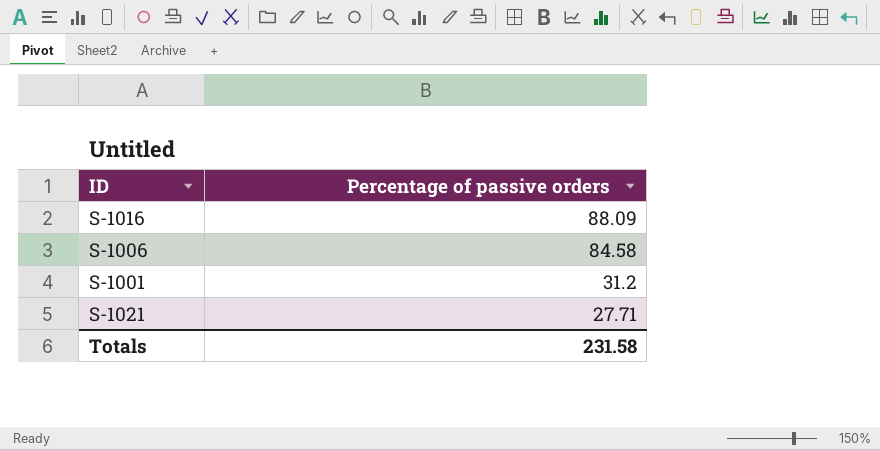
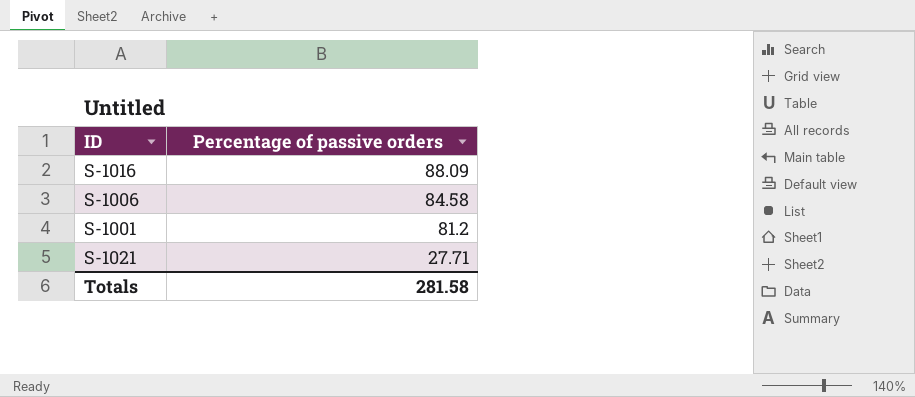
S-1001 | Percentage of passive orders: 31.2 -> 81.2
Totals | Percentage of passive orders: 231.58 -> 281.58

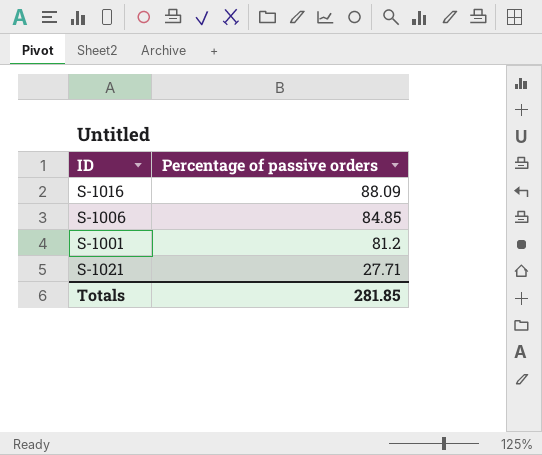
S-1006 | Percentage of passive orders: 84.58 -> 84.85
Totals | Percentage of passive orders: 281.58 -> 281.85

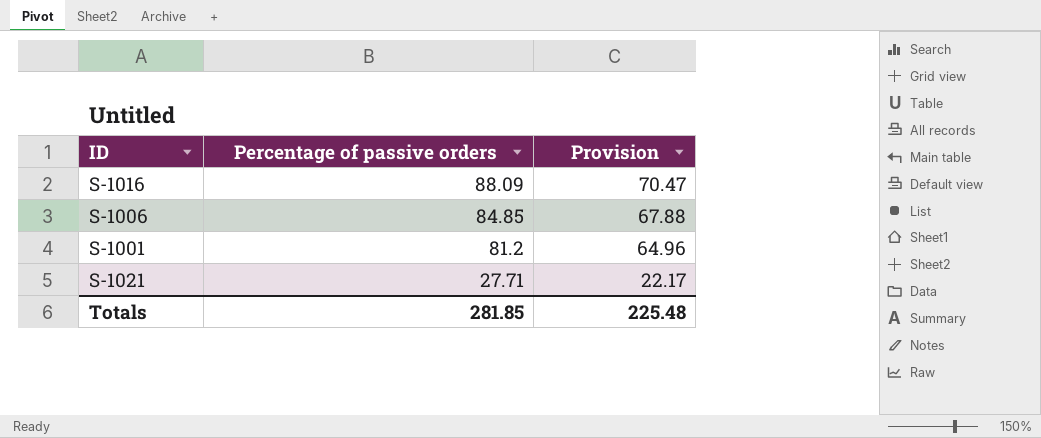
column Provision | formula: none -> [Percentage of passive orders] * 0.8

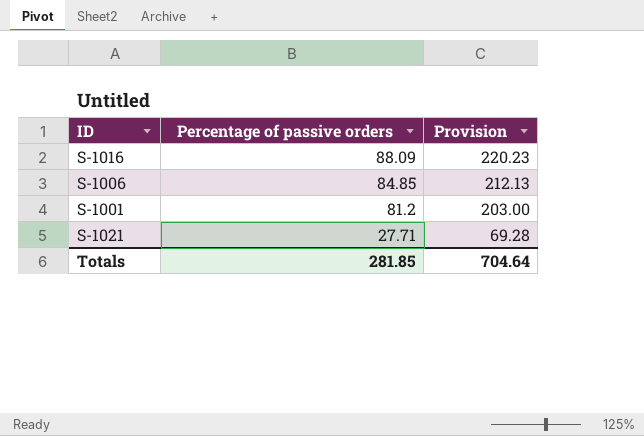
column Provision | formula: [Percentage of passive orders] * 0.8 -> [Percentage of passive orders] * 2.5
Totals | Provision: 225.48 -> 704.64

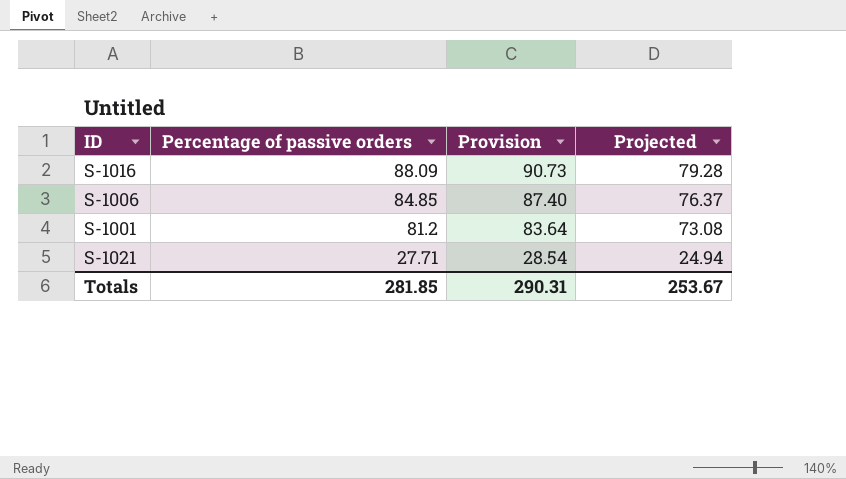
column Provision | formula: [Percentage of passive orders] * 2.5 -> [Percentage of passive orders] * 1.03
column Projected | formula: none -> [Percentage of passive orders] * 0.9
Totals | Provision: 704.64 -> 290.31

